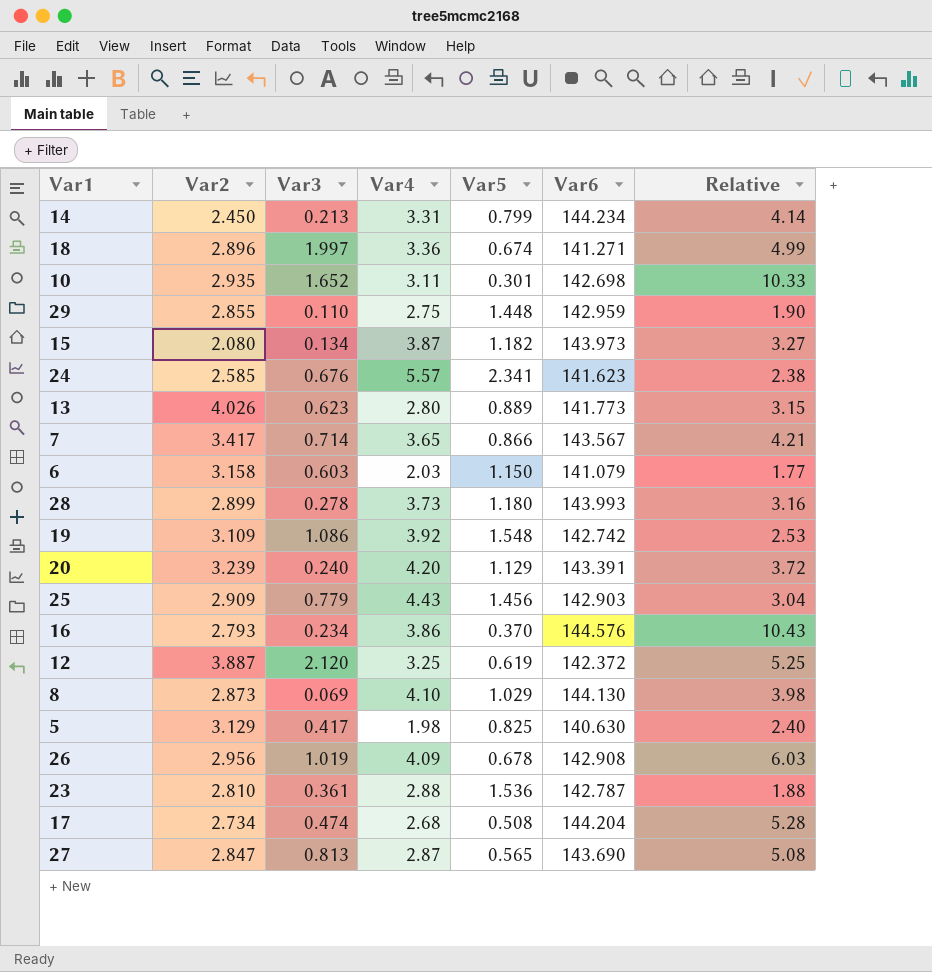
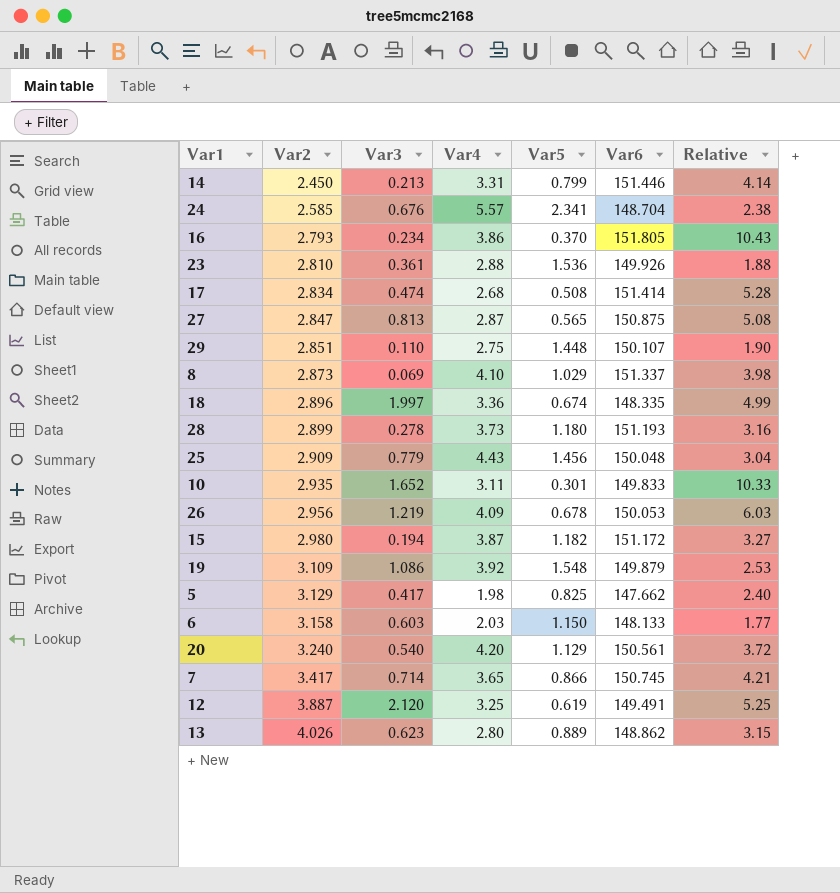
row order: none -> Var2 ascending
14 | Var6: 144.234 -> 151.446
24 | Var6: 141.623 -> 148.704
16 | Var6: 144.576 -> 151.805
23 | Var6: 142.787 -> 149.926
17 | Var2: 2.734 -> 2.834
17 | Var6: 144.204 -> 151.414
27 | Var6: 143.690 -> 150.875
29 | Var2: 2.855 -> 2.851
29 | Var6: 142.959 -> 150.107
8 | Var6: 144.130 -> 151.337
18 | Var6: 141.271 -> 148.335
28 | Var6: 143.993 -> 151.193
25 | Var6: 142.903 -> 150.048
10 | Var6: 142.698 -> 149.833
26 | Var3: 1.019 -> 1.219
26 | Var6: 142.908 -> 150.053
15 | Var2: 2.080 -> 2.980
15 | Var3: 0.134 -> 0.194
15 | Var6: 143.973 -> 151.172
19 | Var6: 142.742 -> 149.879
5 | Var6: 140.630 -> 147.662
6 | Var6: 141.079 -> 148.133
20 | Var2: 3.239 -> 3.240
20 | Var3: 0.240 -> 0.540
20 | Var6: 143.391 -> 150.561
7 | Var6: 143.567 -> 150.745
12 | Var6: 142.372 -> 149.491
13 | Var6: 141.773 -> 148.862

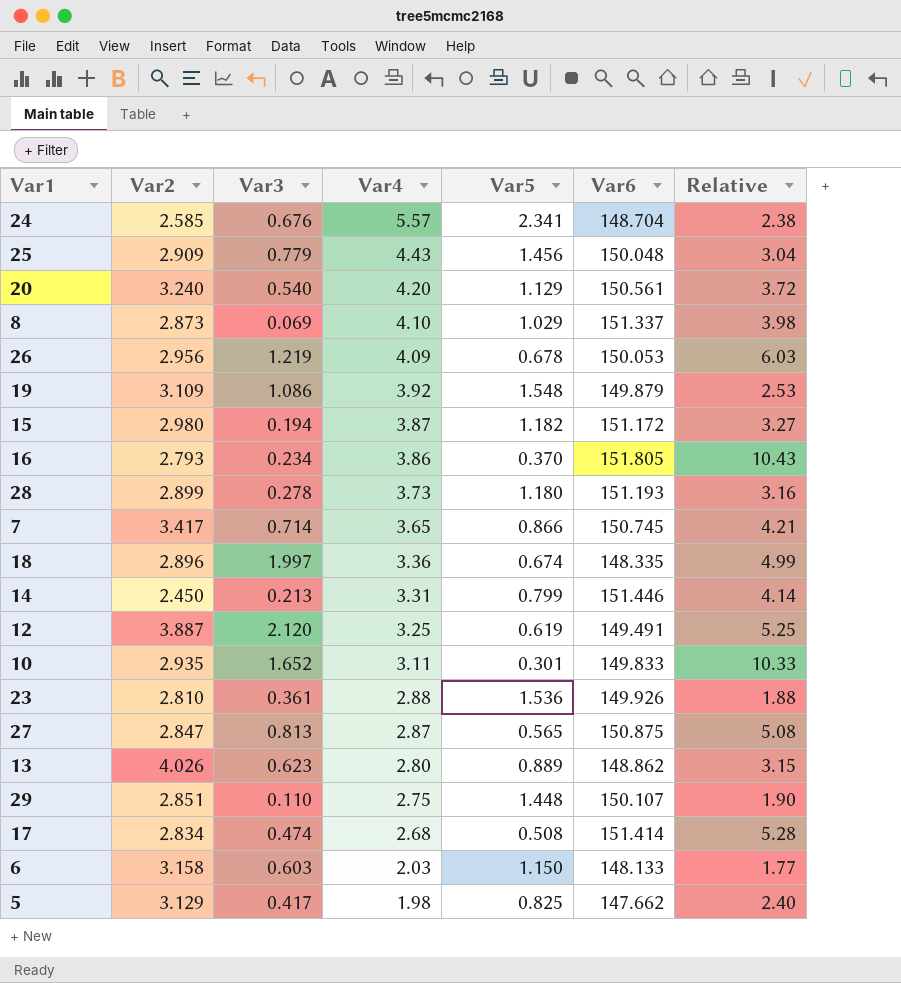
row order: Var2 ascending -> Var4 descending

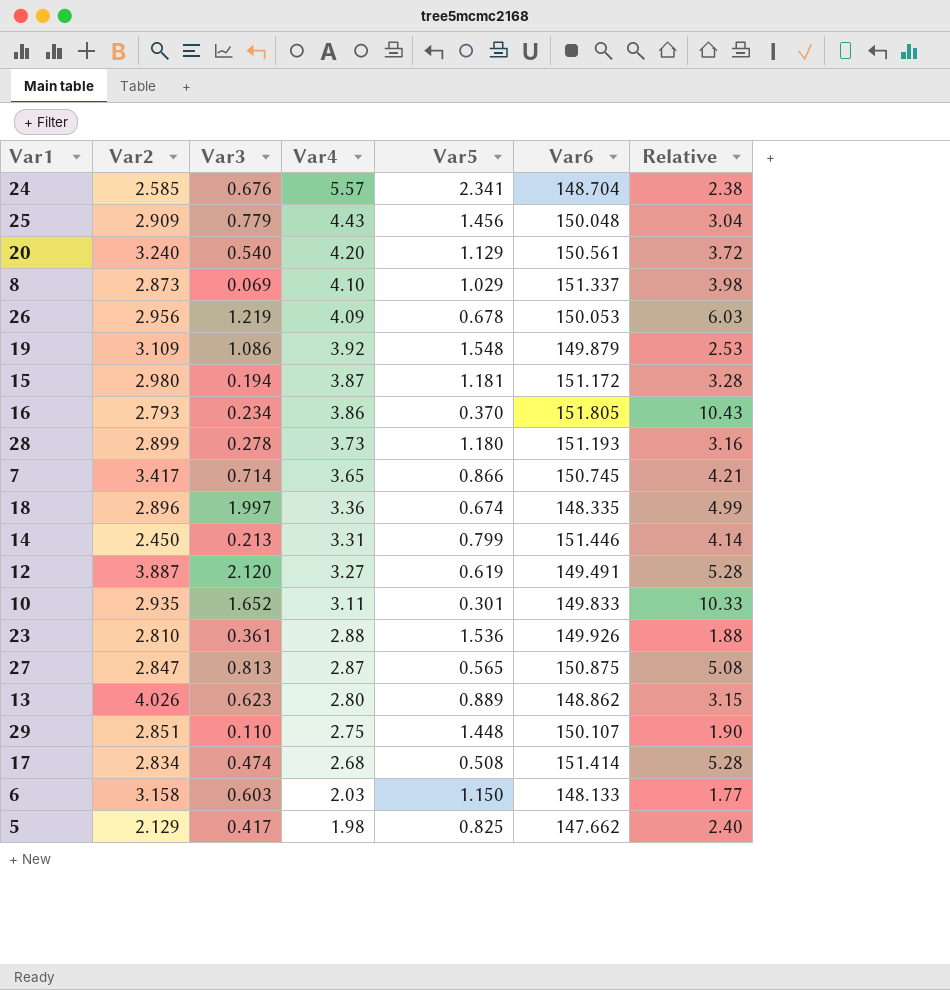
15 | Var5: 1.182 -> 1.181
15 | Relative: 3.27 -> 3.28
12 | Var4: 3.25 -> 3.27
12 | Relative: 5.25 -> 5.28
5 | Var2: 3.129 -> 2.129

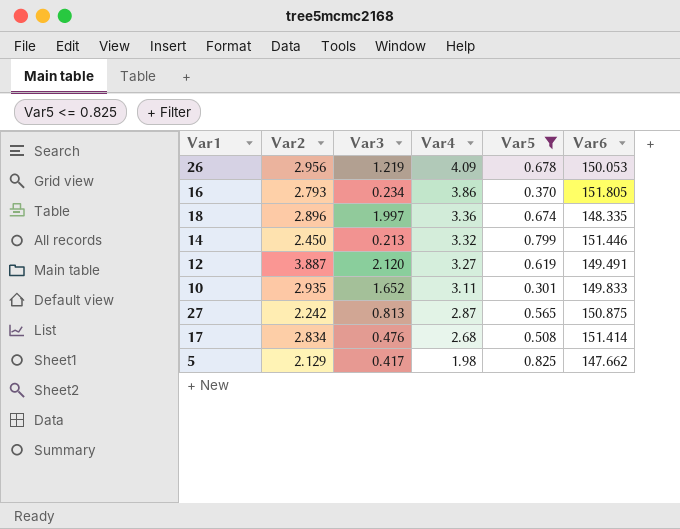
filter: none -> Var5 <= 0.825
column Relative | formula: [Var4] / [Var5] -> none
14 | Var4: 3.31 -> 3.32
27 | Var2: 2.847 -> 2.242
17 | Var3: 0.474 -> 0.476

